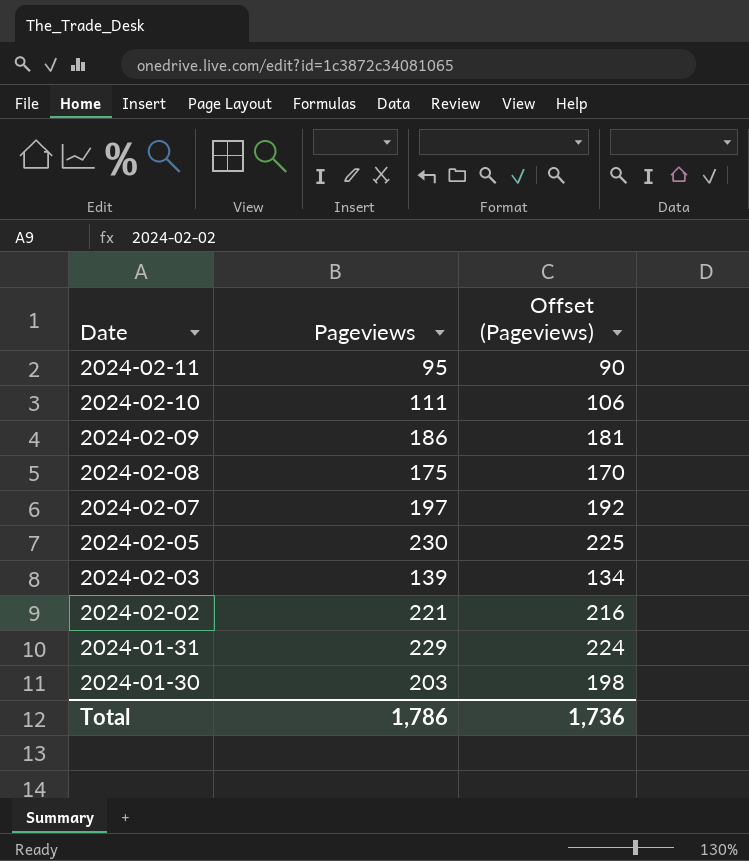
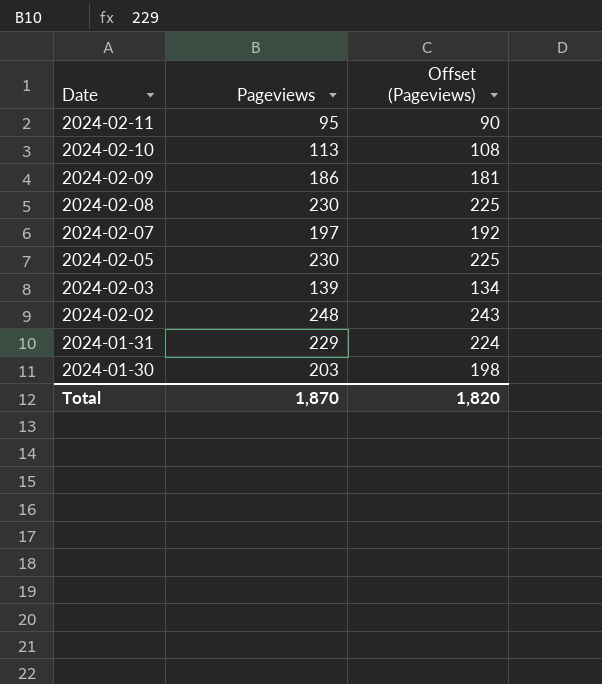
2024-02-10 | Pageviews: 111 -> 113
2024-02-10 | Offset (Pageviews): 106 -> 108
2024-02-08 | Pageviews: 175 -> 230
2024-02-08 | Offset (Pageviews): 170 -> 225
2024-02-02 | Pageviews: 221 -> 248
2024-02-02 | Offset (Pageviews): 216 -> 243
Total | Pageviews: 1,786 -> 1,870
Total | Offset (Pageviews): 1,736 -> 1,820

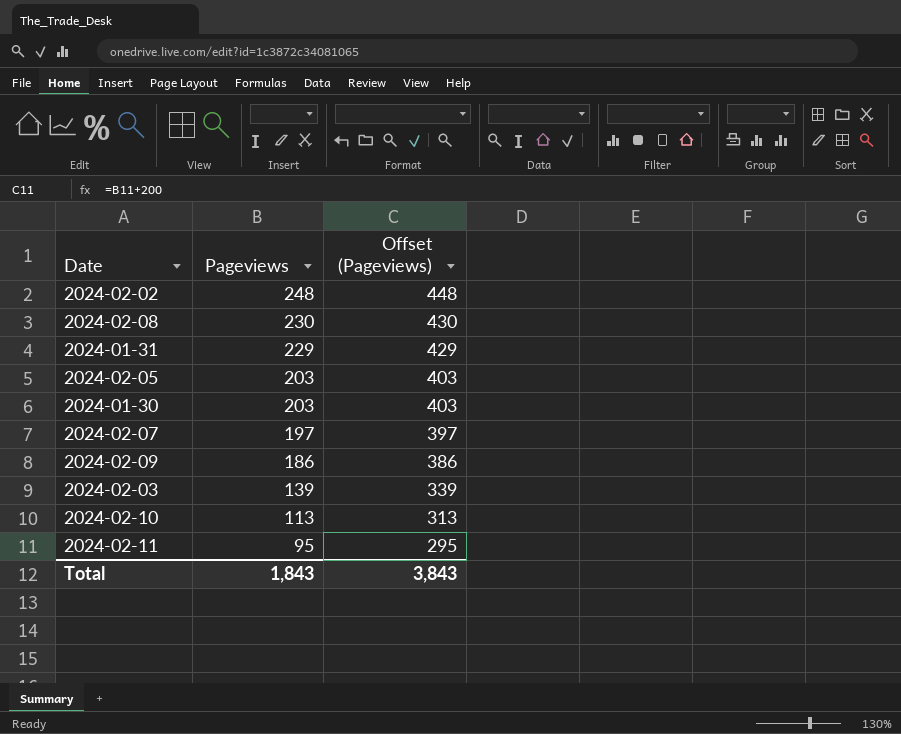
row order: Date descending -> Pageviews descending
column Offset (Pageviews) | formula: [Pageviews] - 5 -> [Pageviews] + 200
2024-02-05 | Pageviews: 230 -> 203
Total | Pageviews: 1,870 -> 1,843
Total | Offset (Pageviews): 1,820 -> 3,843

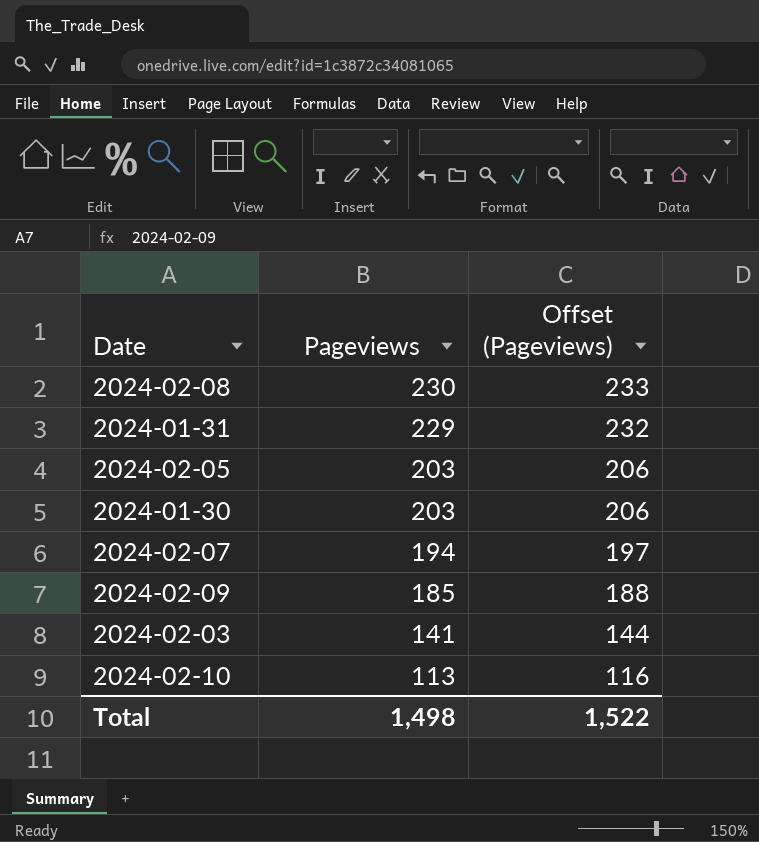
column Offset (Pageviews) | formula: [Pageviews] + 200 -> [Pageviews] + 3
row 2024-02-02: 248 | 448 -> none
row 2024-02-11: 95 | 295 -> none
2024-02-07 | Pageviews: 197 -> 194
2024-02-09 | Pageviews: 186 -> 185
2024-02-03 | Pageviews: 139 -> 141
Total | Pageviews: 1,843 -> 1,498
Total | Offset (Pageviews): 3,843 -> 1,522

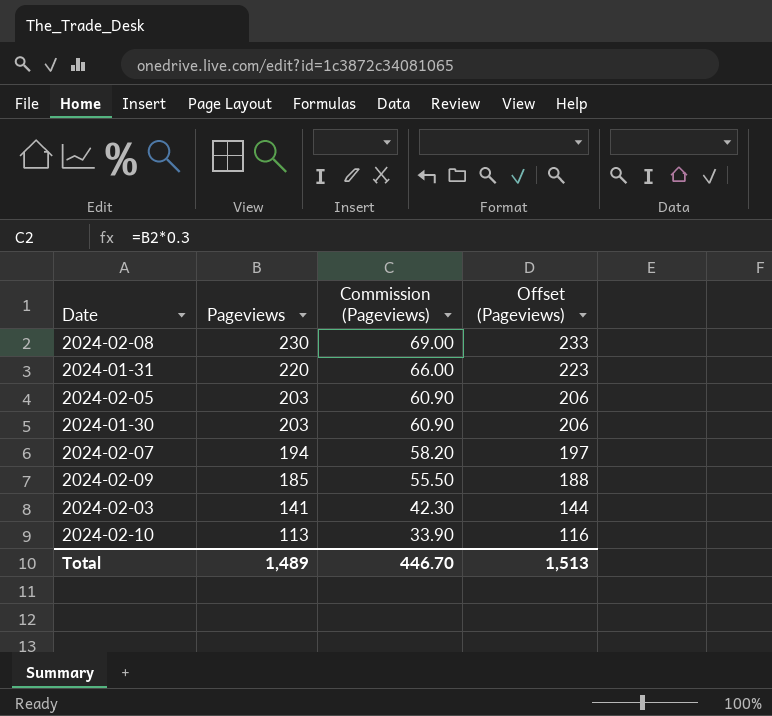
column Commission (Pageviews) | formula: none -> [Pageviews] * 0.3
2024-01-31 | Pageviews: 229 -> 220
2024-01-31 | Offset (Pageviews): 232 -> 223
Total | Pageviews: 1,498 -> 1,489
Total | Offset (Pageviews): 1,522 -> 1,513

